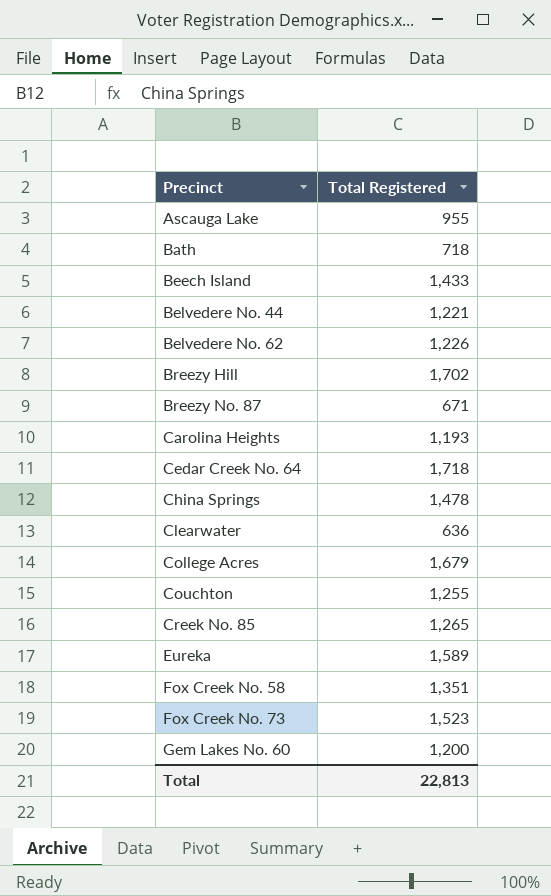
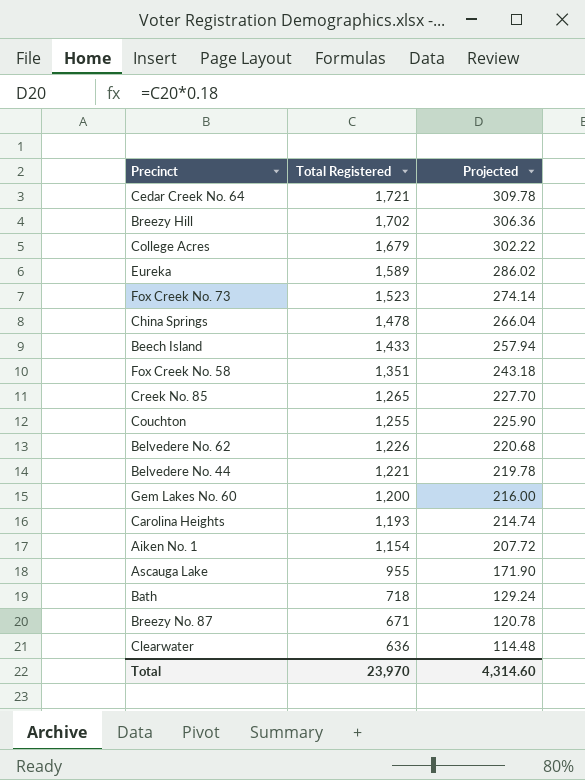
row order: Precinct ascending -> Total Registered descending
column Projected | formula: none -> [Total Registered] * 0.18
Cedar Creek No. 64 | Total Registered: 1,718 -> 1,721
row Aiken No. 1: none -> 1,154 | 207.72
Total | Total Registered: 22,813 -> 23,970

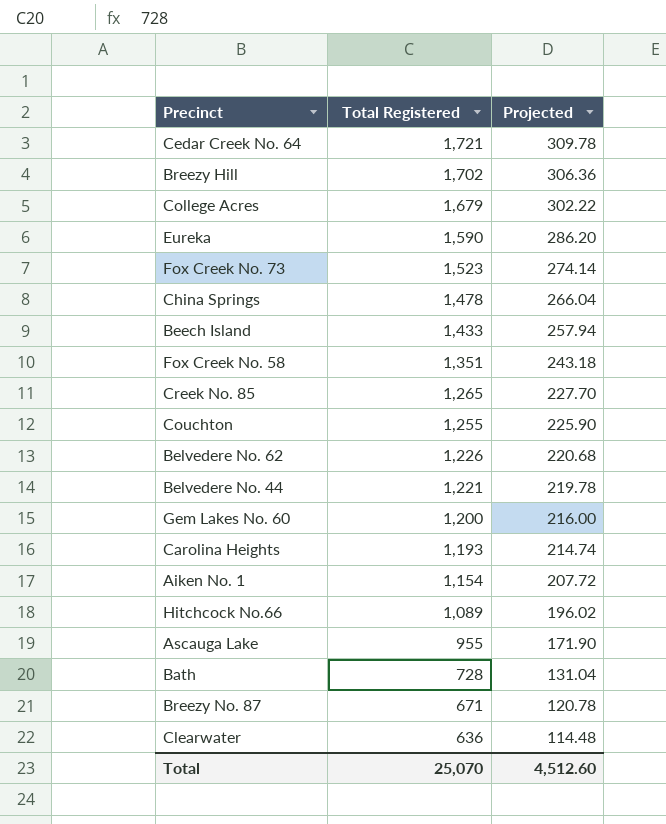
Eureka | Total Registered: 1,589 -> 1,590
Eureka | Projected: 286.02 -> 286.20
row Hitchcock No.66: none -> 1,089 | 196.02
Bath | Total Registered: 718 -> 728
Bath | Projected: 129.24 -> 131.04
Total | Total Registered: 23,970 -> 25,070
Total | Projected: 4,314.60 -> 4,512.60

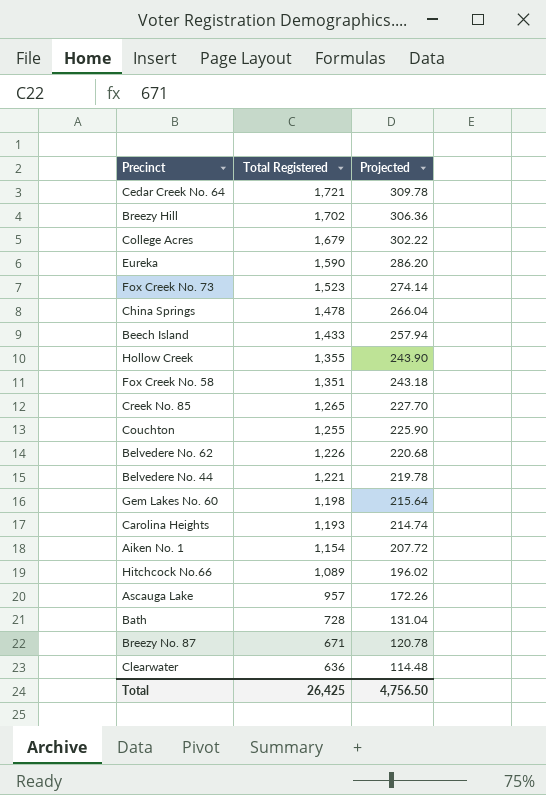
row Hollow Creek: none -> 1,355 | 243.90
Gem Lakes No. 60 | Total Registered: 1,200 -> 1,198
Gem Lakes No. 60 | Projected: 216.00 -> 215.64
Ascauga Lake | Total Registered: 955 -> 957
Ascauga Lake | Projected: 171.90 -> 172.26
Total | Total Registered: 25,070 -> 26,425
Total | Projected: 4,512.60 -> 4,756.50

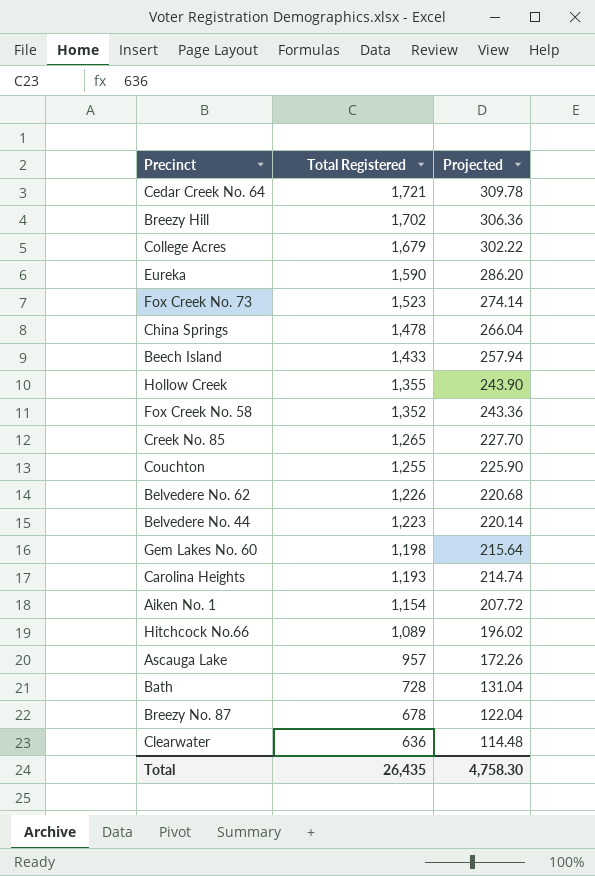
Fox Creek No. 58 | Total Registered: 1,351 -> 1,352
Fox Creek No. 58 | Projected: 243.18 -> 243.36
Belvedere No. 44 | Total Registered: 1,221 -> 1,223
Belvedere No. 44 | Projected: 219.78 -> 220.14
Breezy No. 87 | Total Registered: 671 -> 678
Breezy No. 87 | Projected: 120.78 -> 122.04
Total | Total Registered: 26,425 -> 26,435
Total | Projected: 4,756.50 -> 4,758.30

